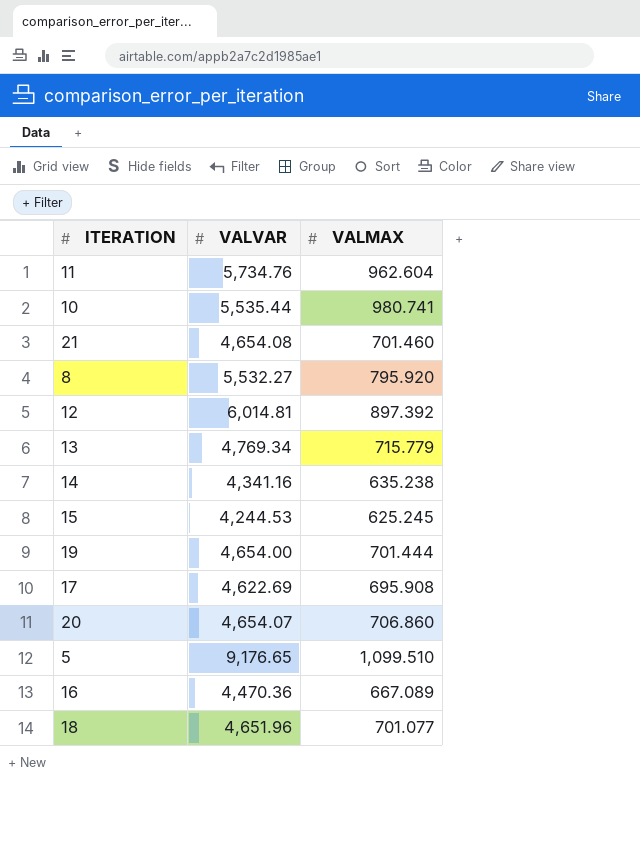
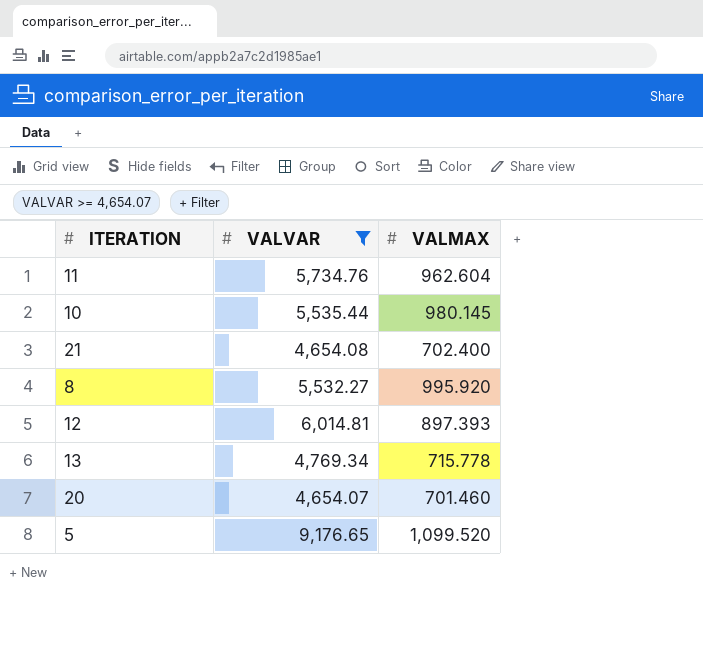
filter: none -> VALVAR >= 4,654.07
10 | VALMAX: 980.741 -> 980.145
21 | VALMAX: 701.460 -> 702.400
8 | VALMAX: 795.920 -> 995.920
12 | VALMAX: 897.392 -> 897.393
13 | VALMAX: 715.779 -> 715.778
20 | VALMAX: 706.860 -> 701.460
5 | VALMAX: 1,099.510 -> 1,099.520

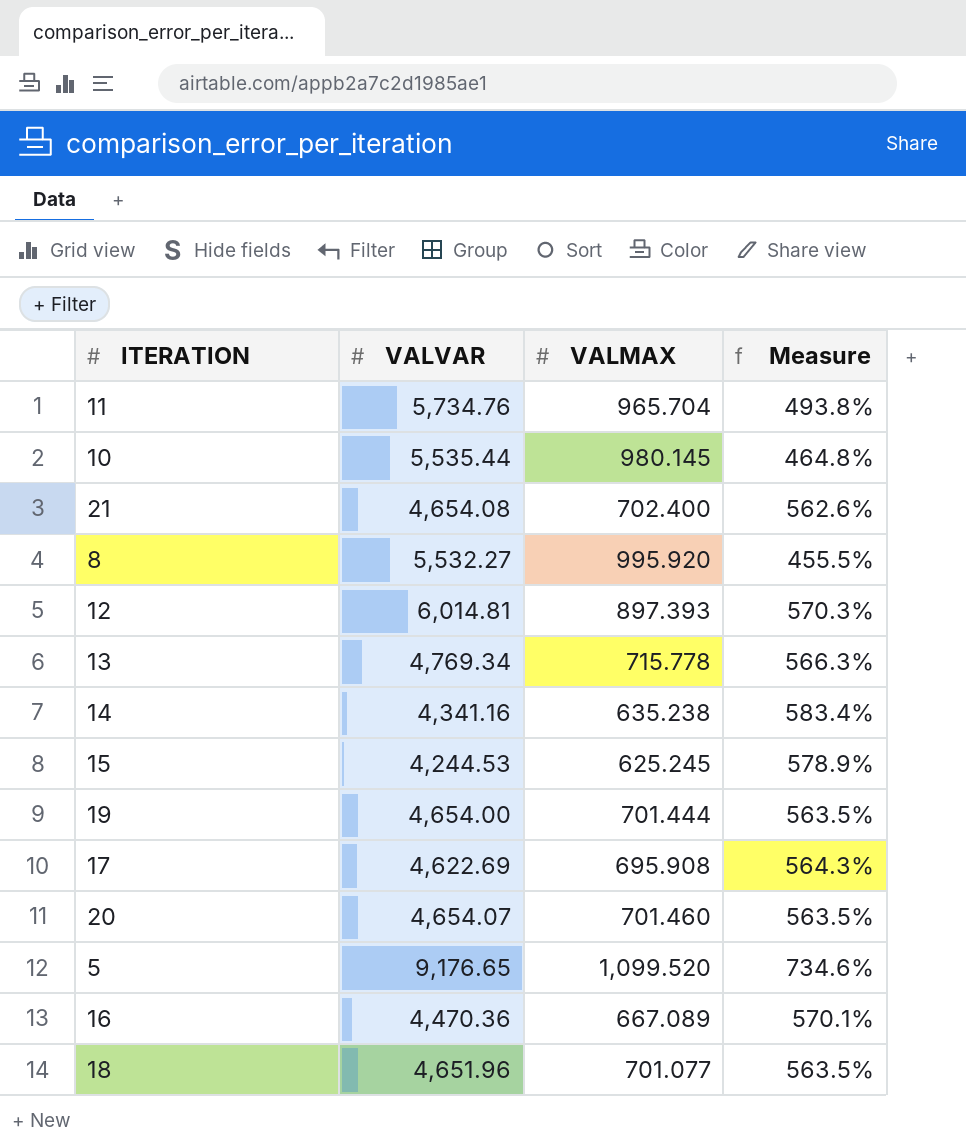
filter: VALVAR >= 4,654.07 -> none
column Measure | formula: none -> ([VALVAR] - [VALMAX]) / [VALMAX]
11 | VALMAX: 962.604 -> 965.704

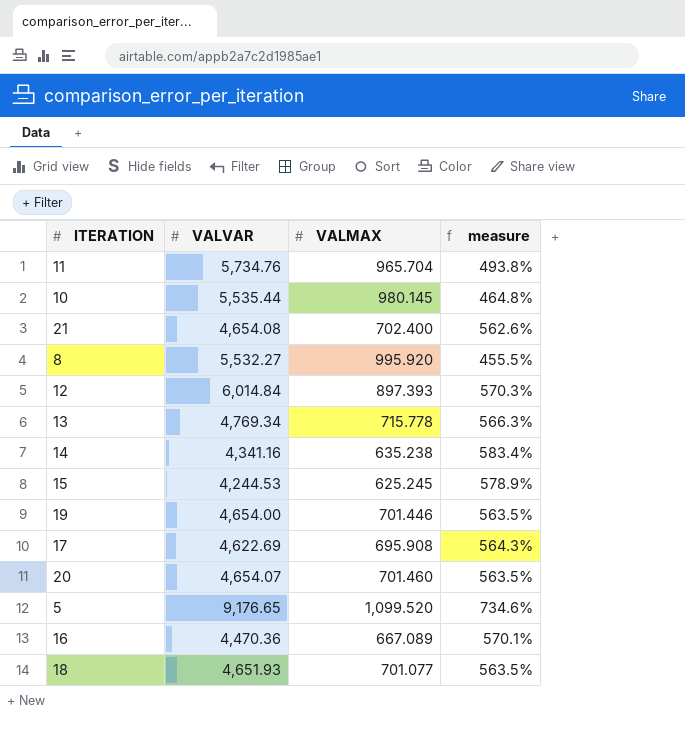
column name: Measure -> measure
12 | VALVAR: 6,014.81 -> 6,014.84
19 | VALMAX: 701.444 -> 701.446
18 | VALVAR: 4,651.96 -> 4,651.93

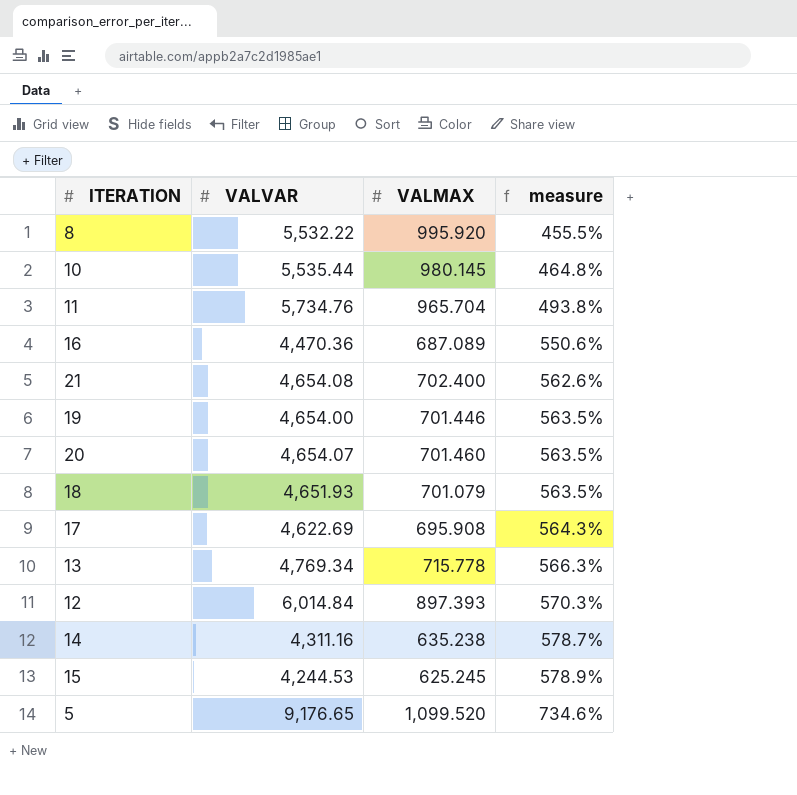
row order: none -> measure ascending
8 | VALVAR: 5,532.27 -> 5,532.22
16 | VALMAX: 667.089 -> 687.089
16 | measure: 570.1% -> 550.6%
18 | VALMAX: 701.077 -> 701.079
14 | VALVAR: 4,341.16 -> 4,311.16
14 | measure: 583.4% -> 578.7%

